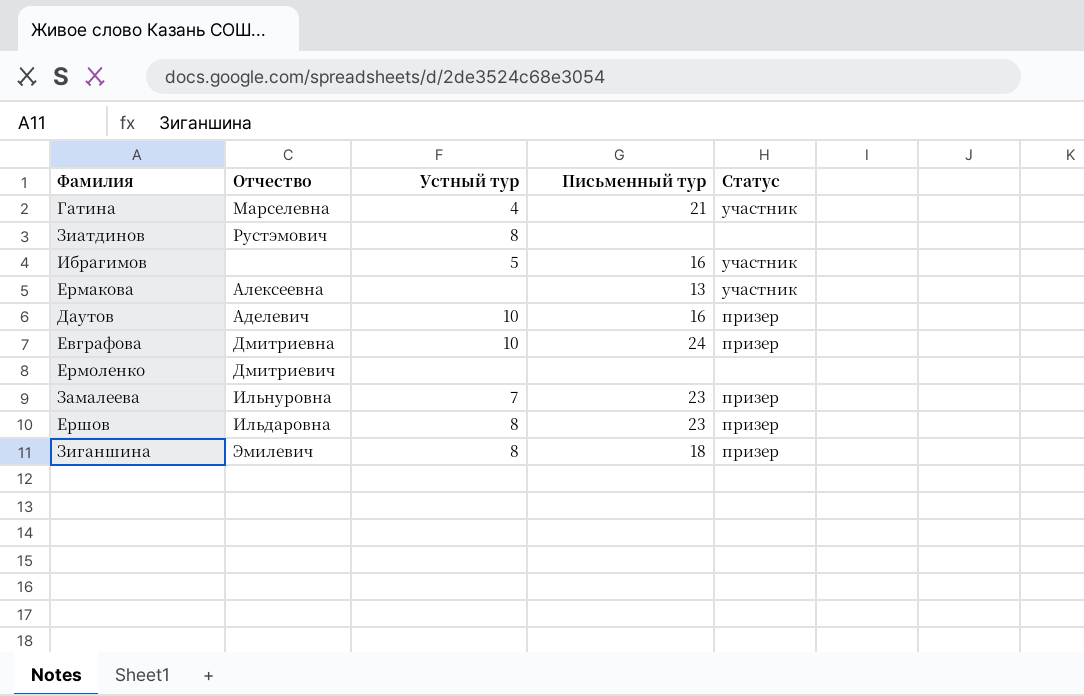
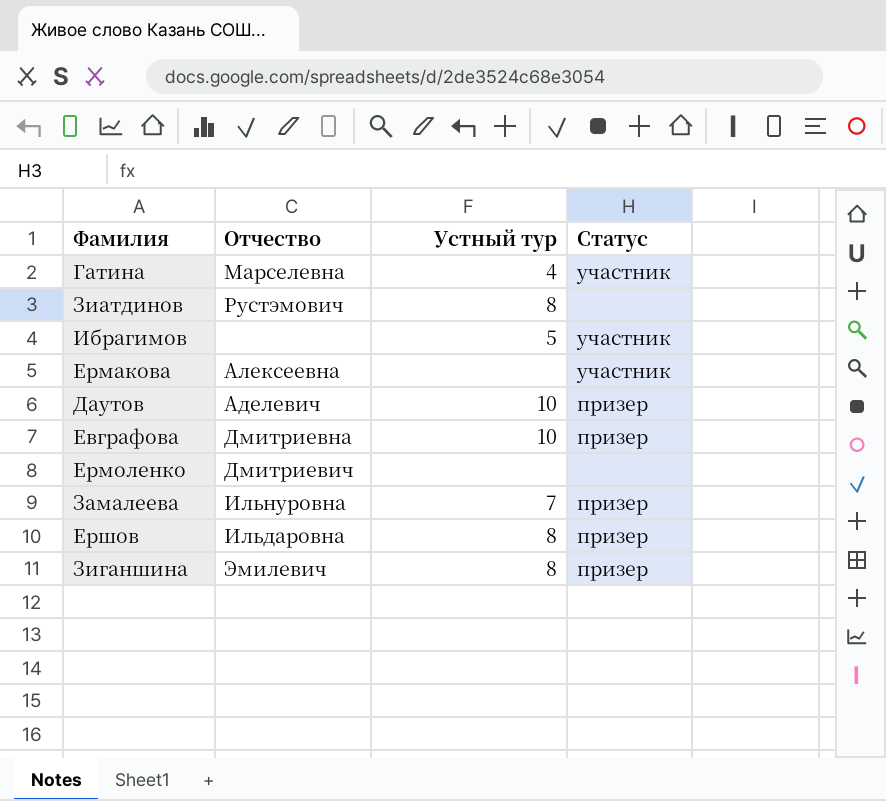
column Письменный тур | position: 4 -> none

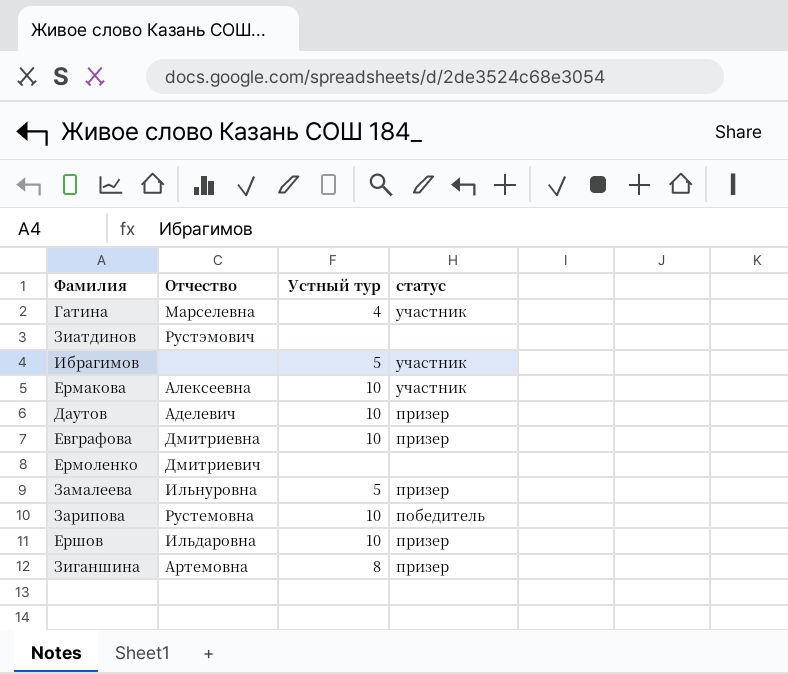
column name: Статус -> статус
Зиатдинов | Устный тур: 8 -> none
Ермакова | Устный тур: none -> 10
Замалеева | Устный тур: 7 -> 5
row Зарипова: none -> Рустемовна | 10 | победитель
Ершов | Устный тур: 8 -> 10
Зиганшина | Отчество: Эмилевич -> Артемовна

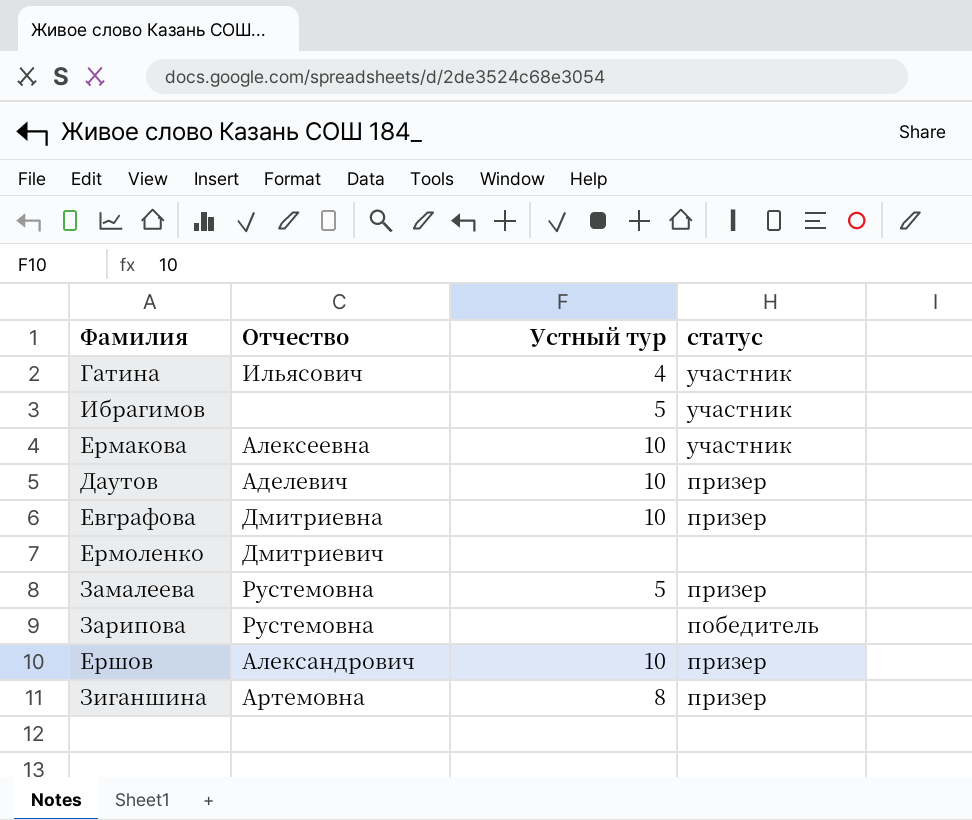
row Зиатдинов: Рустэмович | none | none -> none
Гатина | Отчество: Марселевна -> Ильясович
Замалеева | Отчество: Ильнуровна -> Рустемовна
Зарипова | Устный тур: 10 -> none
Ершов | Отчество: Ильдаровна -> Александрович

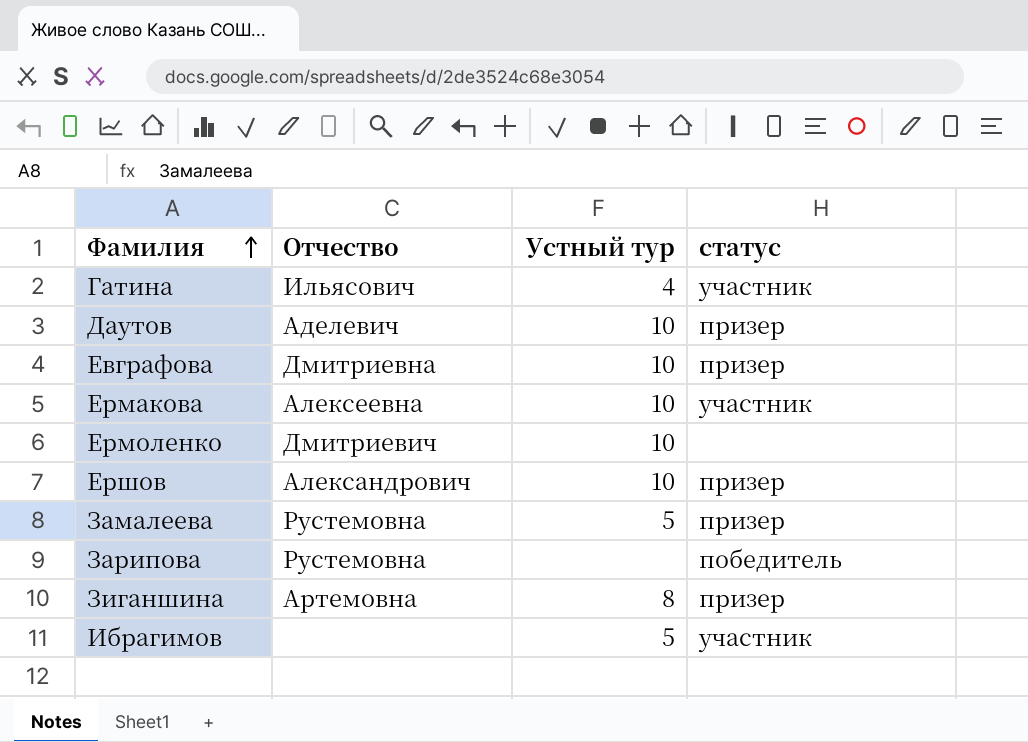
row order: none -> Фамилия ascending
Ермоленко | Устный тур: none -> 10

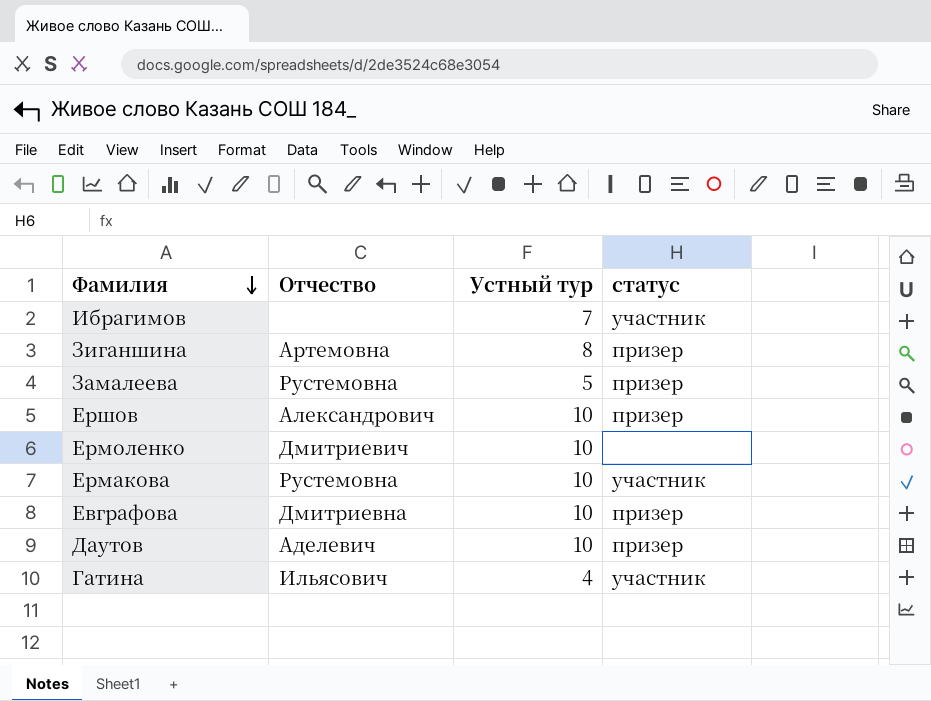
row order: Фамилия ascending -> Фамилия descending
row Зарипова: Рустемовна | none | победитель -> none
Ибрагимов | Устный тур: 5 -> 7
Ермакова | Отчество: Алексеевна -> Рустемовна

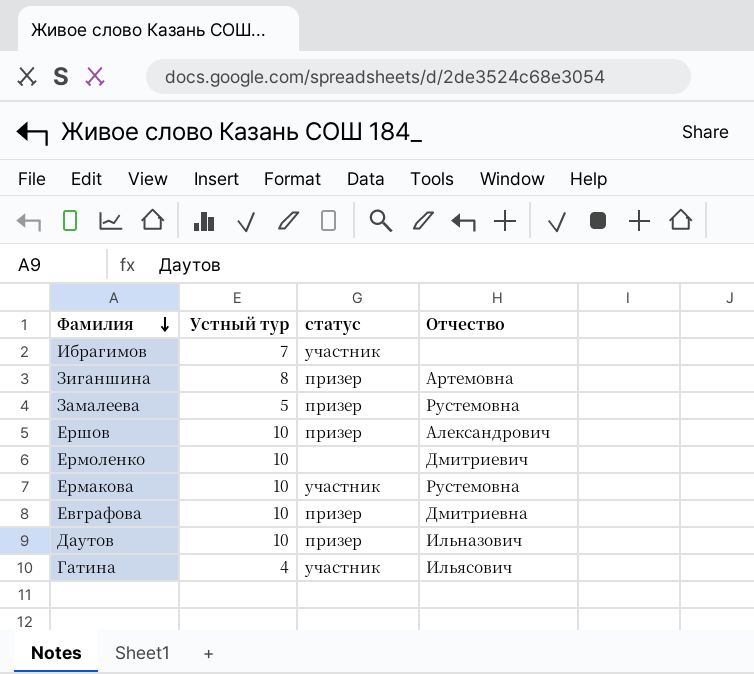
column Отчество | position: 2 -> 4
Даутов | Отчество: Аделевич -> Ильназович

